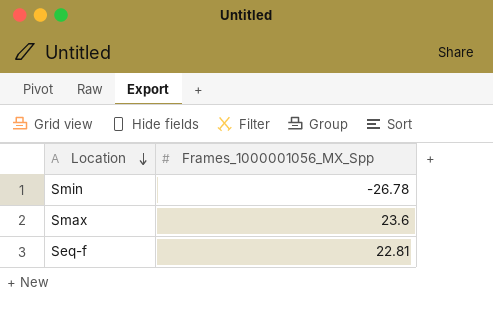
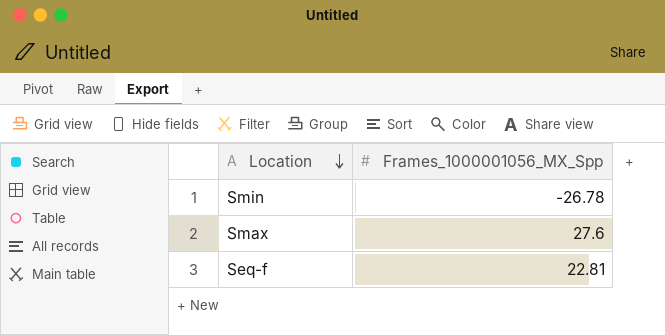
Smax | Frames_1000001056_MX_Spp: 23.6 -> 27.6

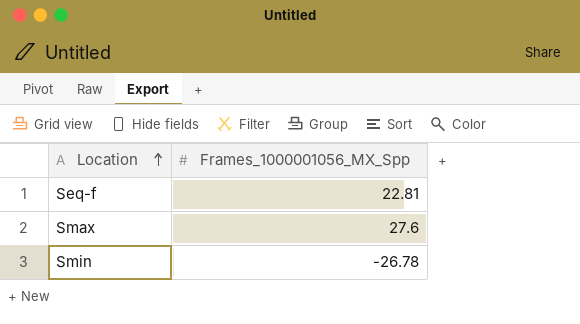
row order: Location descending -> Location ascending

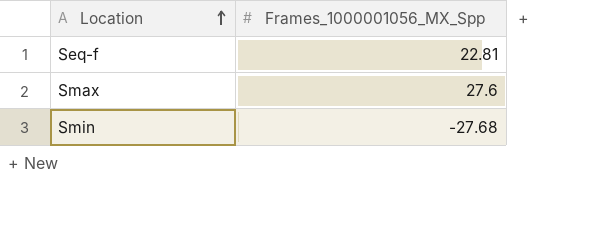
Smin | Frames_1000001056_MX_Spp: -26.78 -> -27.68

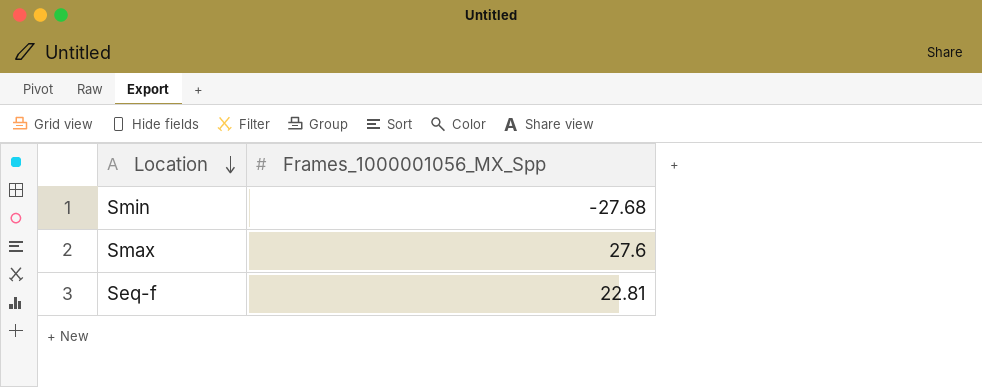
row order: Location ascending -> Location descending

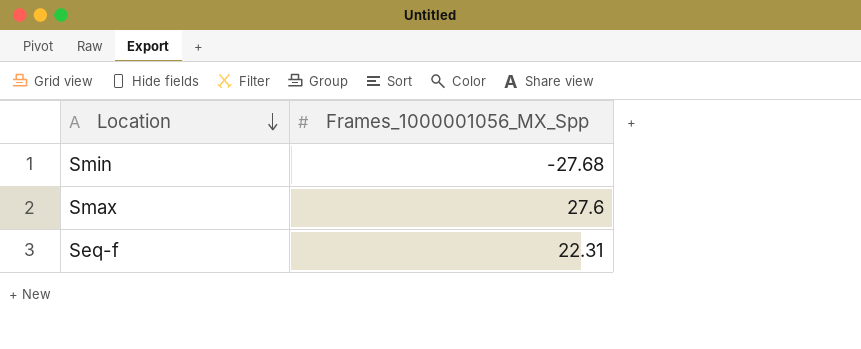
Seq-f | Frames_1000001056_MX_Spp: 22.81 -> 22.31

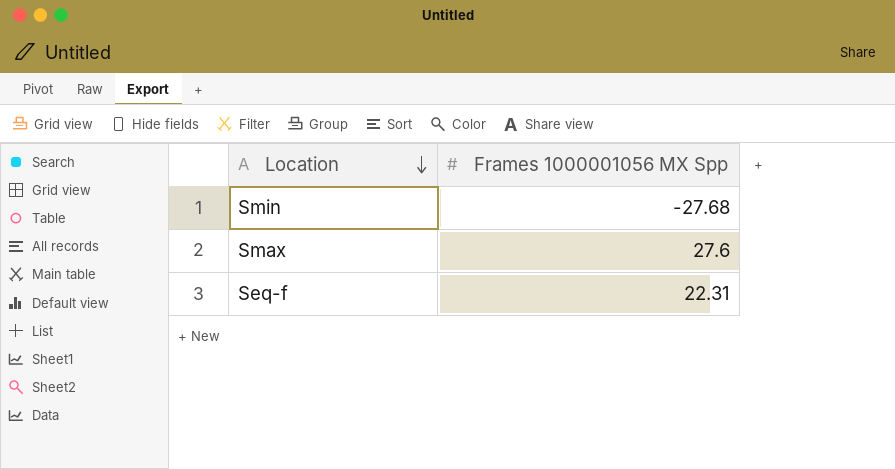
column name: Frames_1000001056_MX_Spp -> Frames 1000001056 MX Spp

